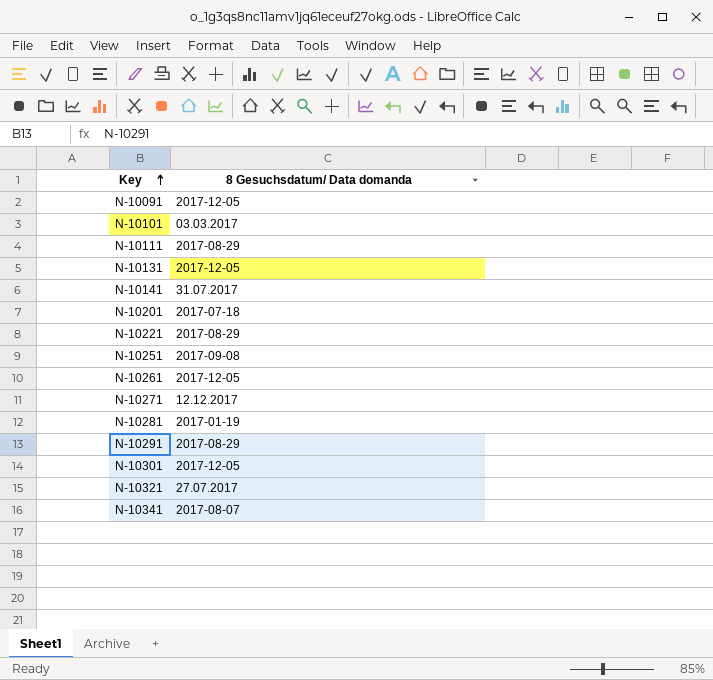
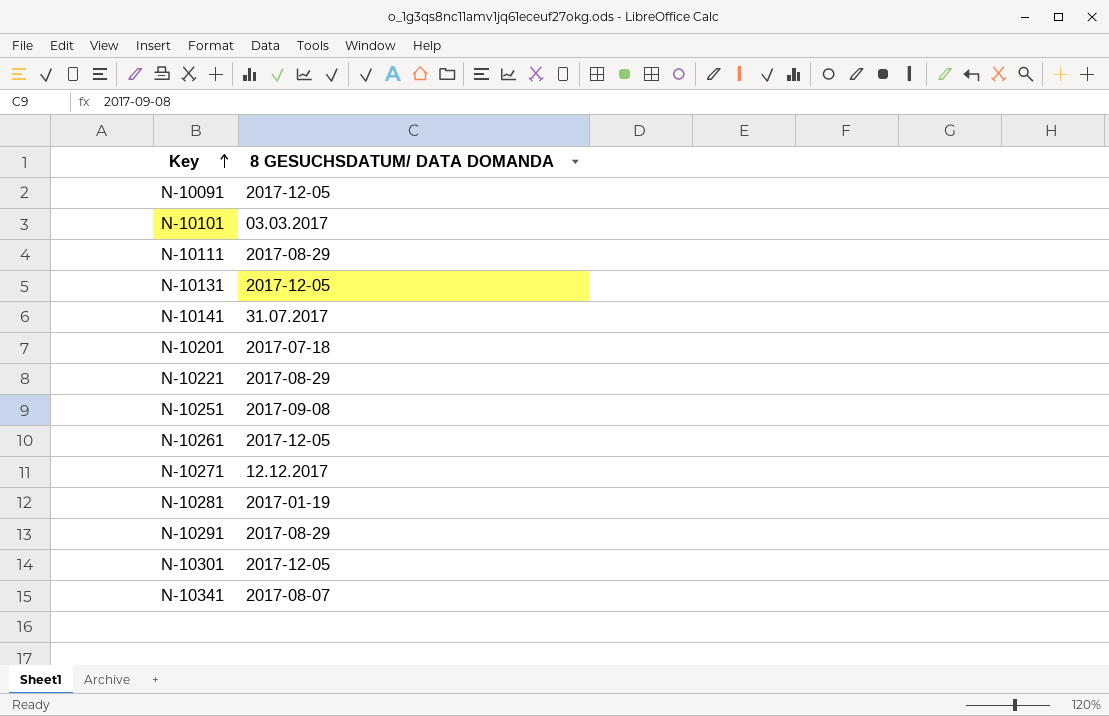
column name: 8 Gesuchsdatum/ Data domanda -> 8 GESUCHSDATUM/ DATA DOMANDA
row N-10321: 27.07.2017 -> none

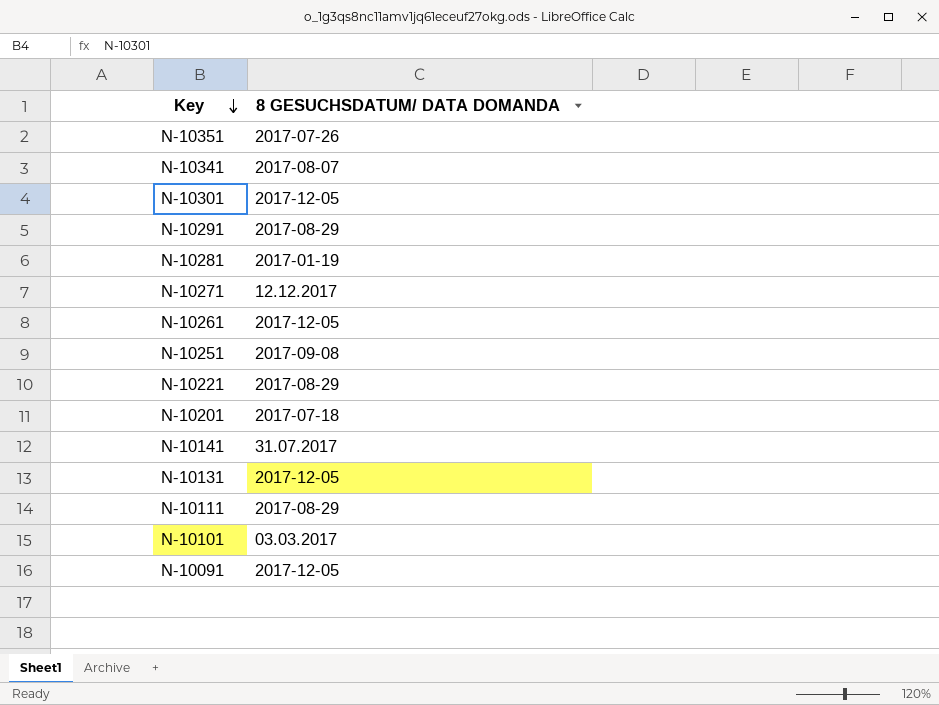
row order: Key ascending -> Key descending
row N-10351: none -> 2017-07-26

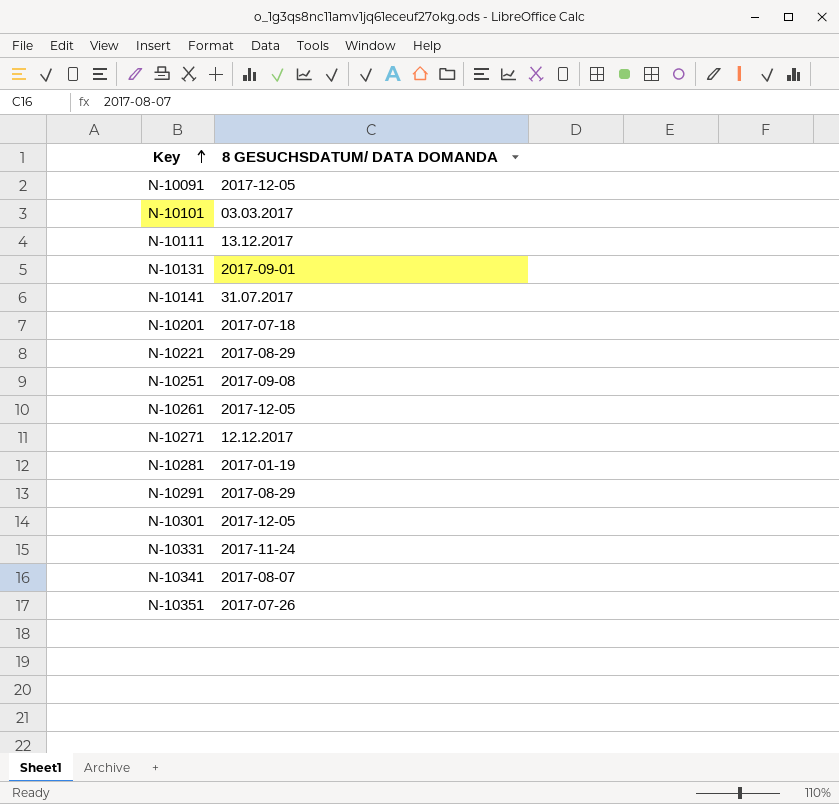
row order: Key descending -> Key ascending
N-10111 | 8 GESUCHSDATUM/ DATA DOMANDA: 2017-08-29 -> 13.12.2017
N-10131 | 8 GESUCHSDATUM/ DATA DOMANDA: 2017-12-05 -> 2017-09-01
row N-10331: none -> 2017-11-24

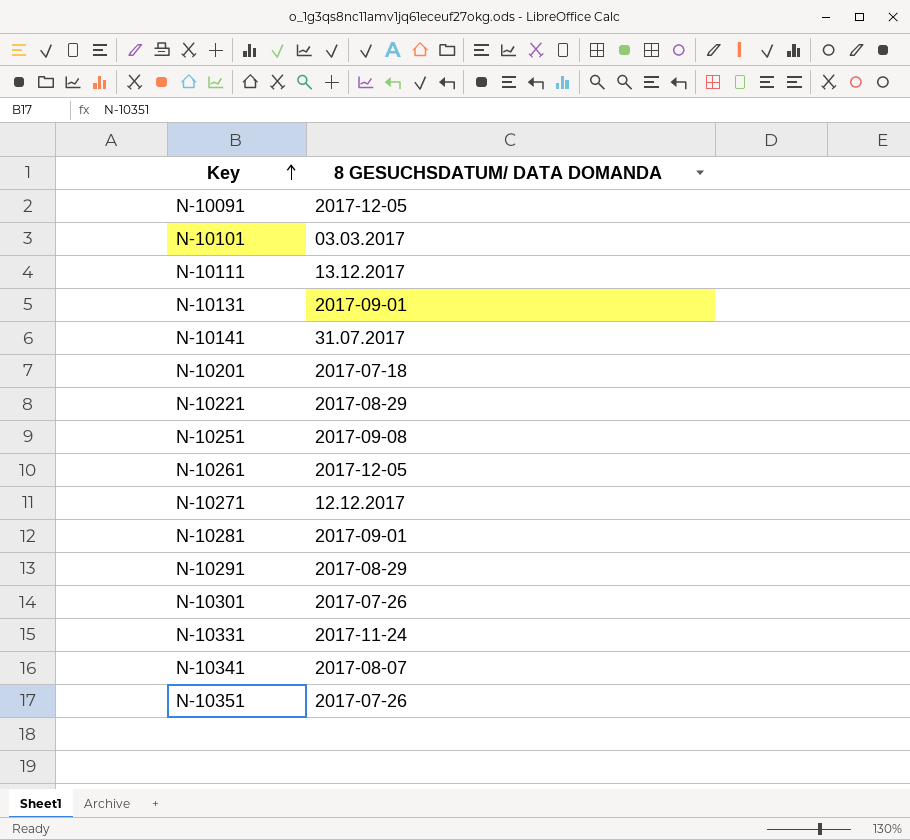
N-10281 | 8 GESUCHSDATUM/ DATA DOMANDA: 2017-01-19 -> 2017-09-01
N-10301 | 8 GESUCHSDATUM/ DATA DOMANDA: 2017-12-05 -> 2017-07-26

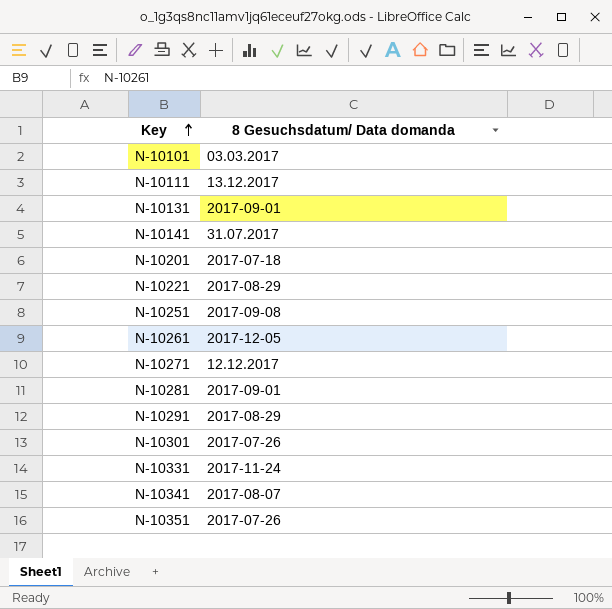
column name: 8 GESUCHSDATUM/ DATA DOMANDA -> 8 Gesuchsdatum/ Data domanda
row N-10091: 2017-12-05 -> none

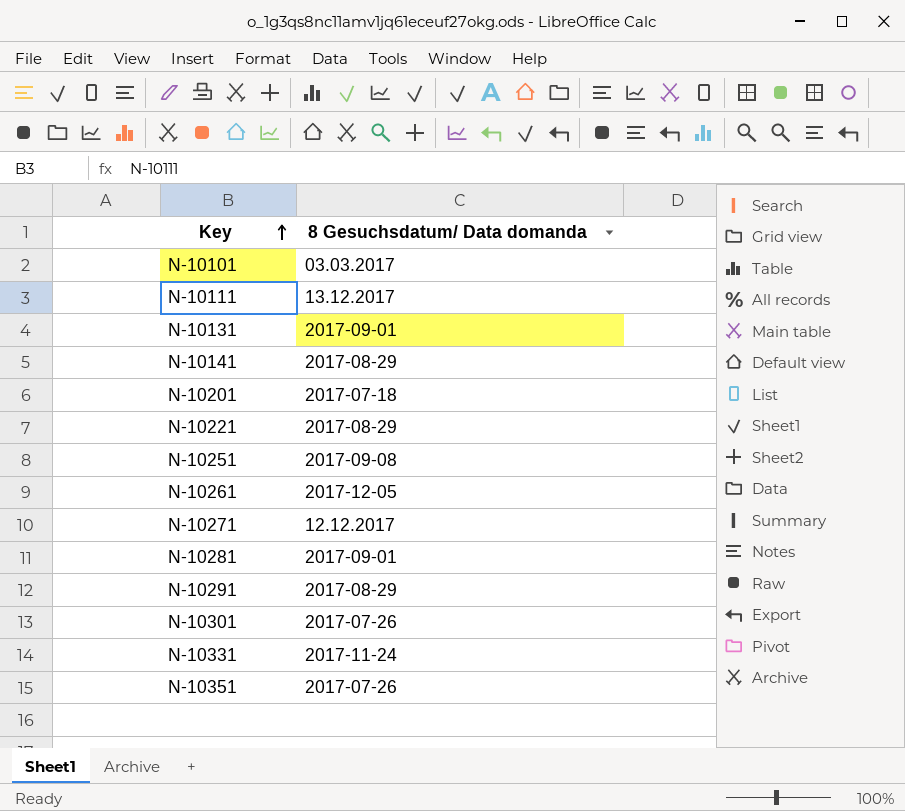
row N-10341: 2017-08-07 -> none
N-10141 | 8 Gesuchsdatum/ Data domanda: 31.07.2017 -> 2017-08-29

